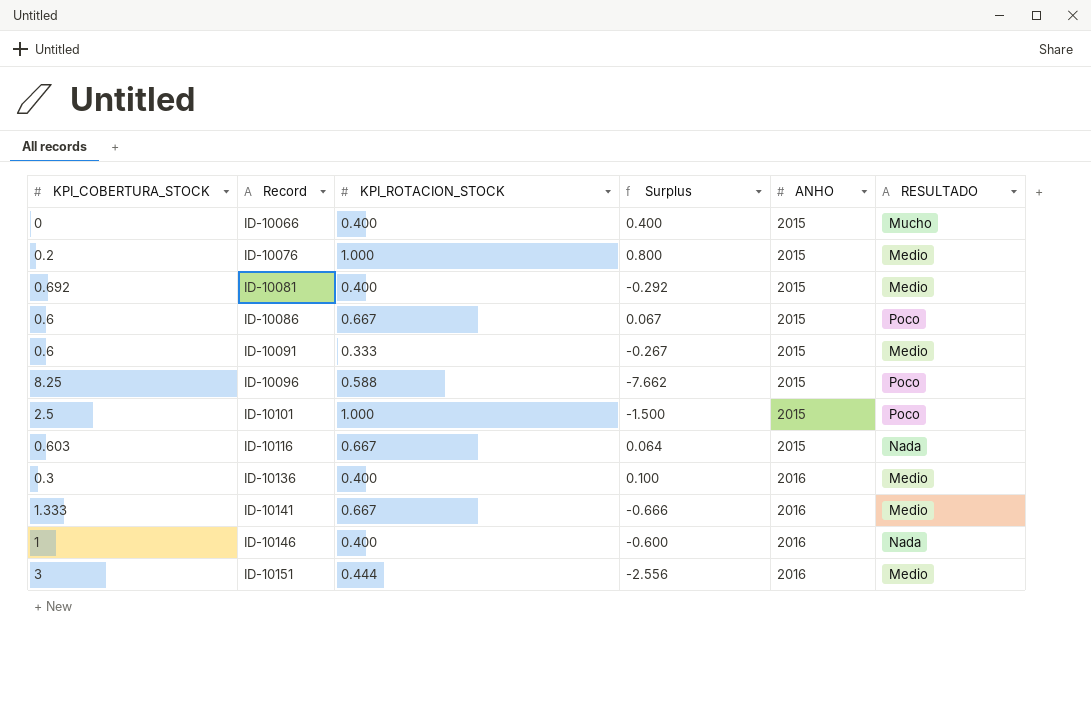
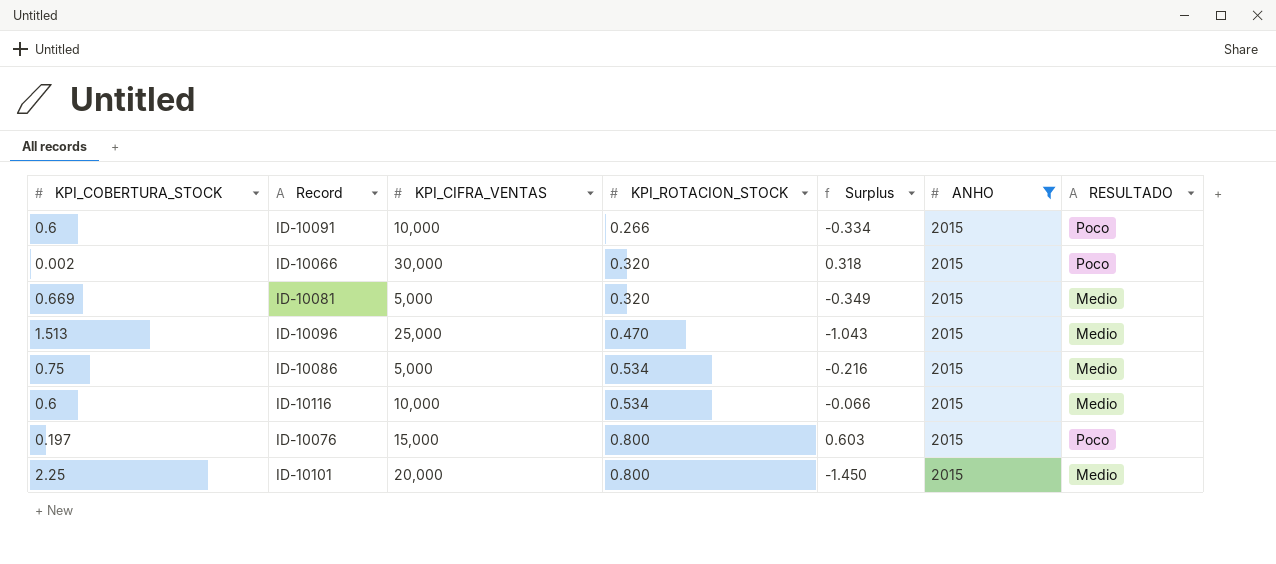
filter: none -> ANHO = 2015
row order: Record ascending -> KPI_ROTACION_STOCK ascending
column KPI_CIFRA_VENTAS | position: none -> 3
ID-10091 | KPI_ROTACION_STOCK: 0.333 -> 0.266
ID-10091 | Surplus: -0.267 -> -0.334
ID-10091 | RESULTADO: Medio -> Poco
ID-10066 | KPI_COBERTURA_STOCK: 0 -> 0.002
ID-10066 | KPI_ROTACION_STOCK: 0.400 -> 0.320
ID-10066 | Surplus: 0.400 -> 0.318
ID-10066 | RESULTADO: Mucho -> Poco
ID-10081 | KPI_COBERTURA_STOCK: 0.692 -> 0.669
ID-10081 | KPI_ROTACION_STOCK: 0.400 -> 0.320
ID-10081 | Surplus: -0.292 -> -0.349
ID-10096 | KPI_COBERTURA_STOCK: 8.25 -> 1.513
ID-10096 | KPI_ROTACION_STOCK: 0.588 -> 0.470
ID-10096 | Surplus: -7.662 -> -1.043
ID-10096 | RESULTADO: Poco -> Medio
ID-10086 | KPI_COBERTURA_STOCK: 0.6 -> 0.75
ID-10086 | KPI_ROTACION_STOCK: 0.667 -> 0.534
ID-10086 | Surplus: 0.067 -> -0.216
ID-10086 | RESULTADO: Poco -> Medio
ID-10116 | KPI_COBERTURA_STOCK: 0.603 -> 0.6
ID-10116 | KPI_ROTACION_STOCK: 0.667 -> 0.534
ID-10116 | Surplus: 0.064 -> -0.066
ID-10116 | RESULTADO: Nada -> Medio
ID-10076 | KPI_COBERTURA_STOCK: 0.2 -> 0.197
ID-10076 | KPI_ROTACION_STOCK: 1.000 -> 0.800
ID-10076 | Surplus: 0.800 -> 0.603
ID-10076 | RESULTADO: Medio -> Poco
ID-10101 | KPI_COBERTURA_STOCK: 2.5 -> 2.25
ID-10101 | KPI_ROTACION_STOCK: 1.000 -> 0.800
ID-10101 | Surplus: -1.500 -> -1.450
ID-10101 | RESULTADO: Poco -> Medio

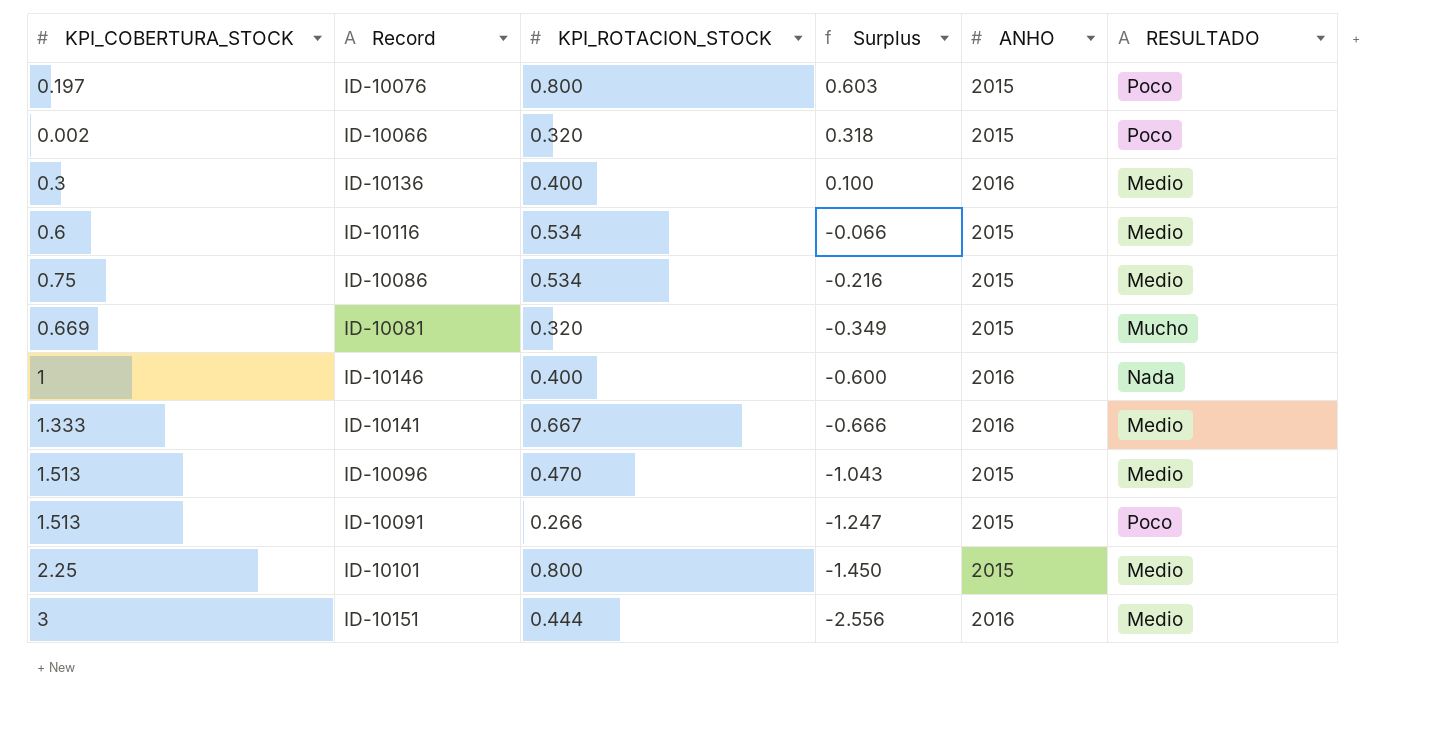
filter: ANHO = 2015 -> none
row order: KPI_ROTACION_STOCK ascending -> Surplus descending
column KPI_CIFRA_VENTAS | position: 3 -> none
ID-10081 | RESULTADO: Medio -> Mucho
ID-10091 | KPI_COBERTURA_STOCK: 0.6 -> 1.513
ID-10091 | Surplus: -0.334 -> -1.247

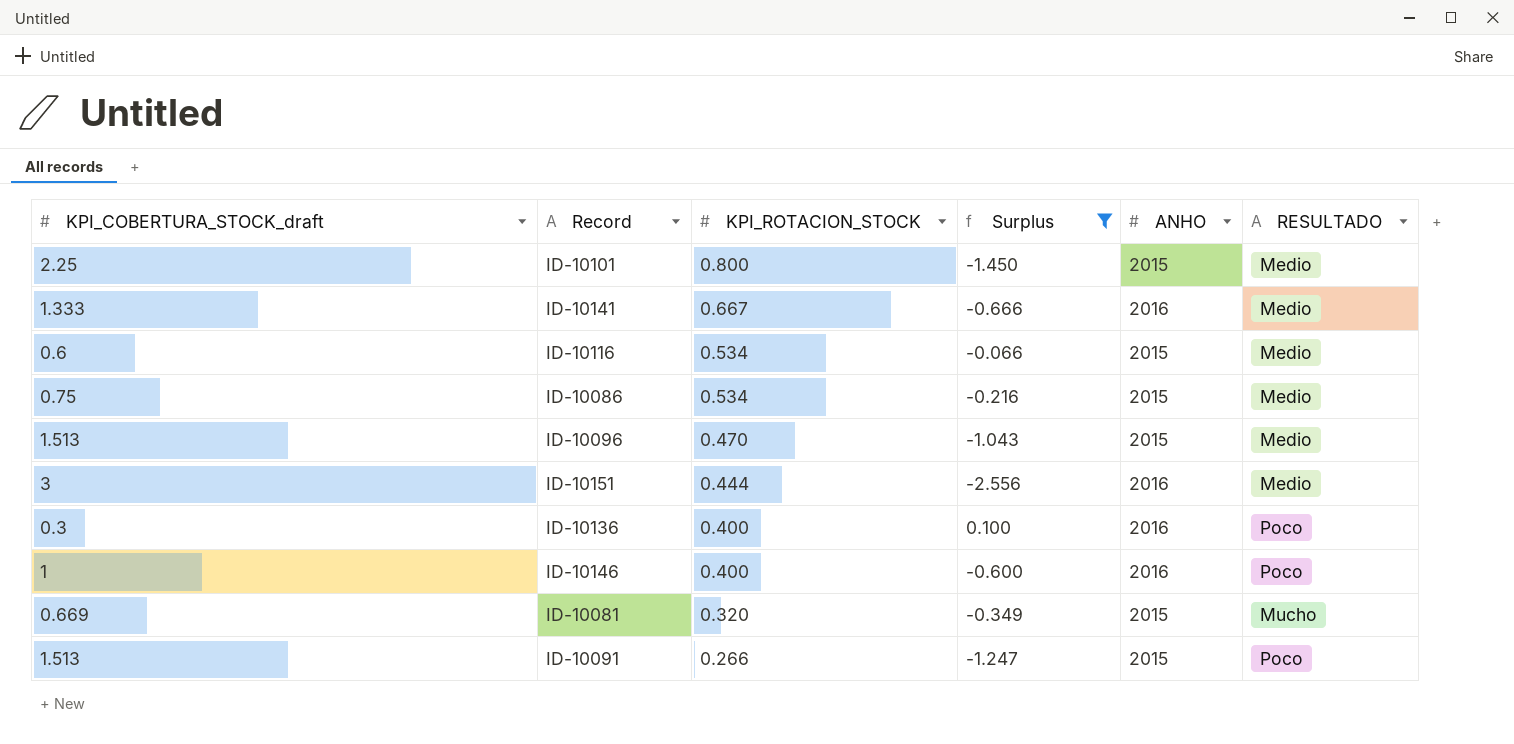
filter: none -> Surplus <= 0.100
row order: Surplus descending -> KPI_ROTACION_STOCK descending
column name: KPI_COBERTURA_STOCK -> KPI_COBERTURA_STOCK_draft
ID-10136 | RESULTADO: Medio -> Poco
ID-10146 | RESULTADO: Nada -> Poco

